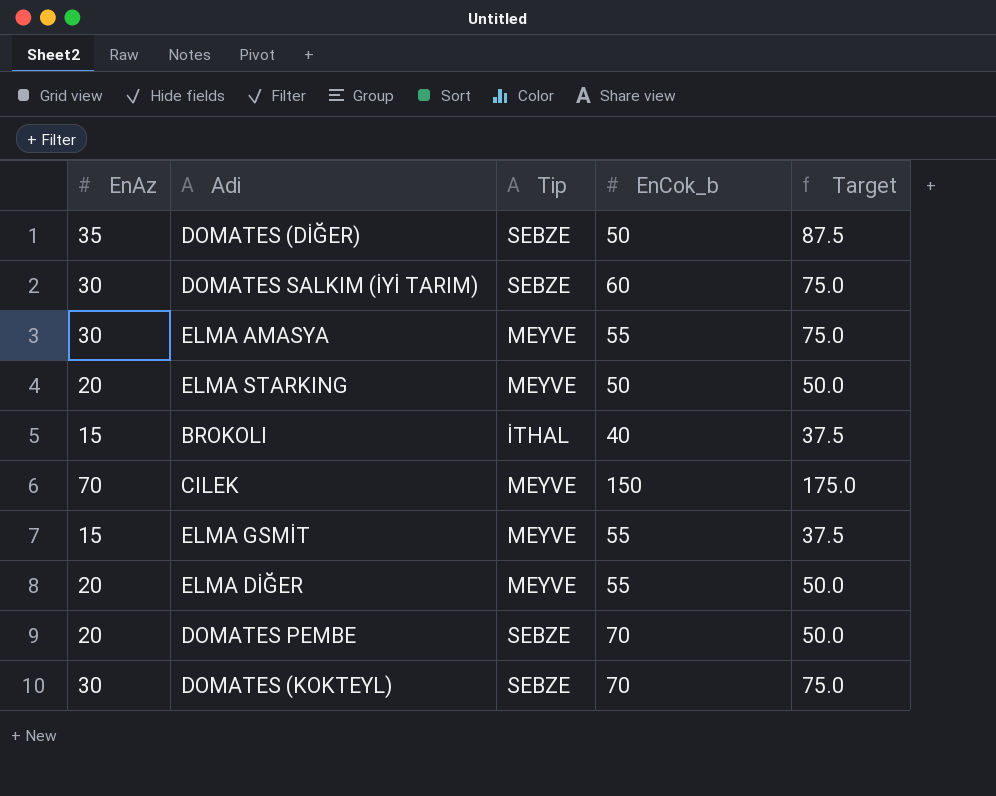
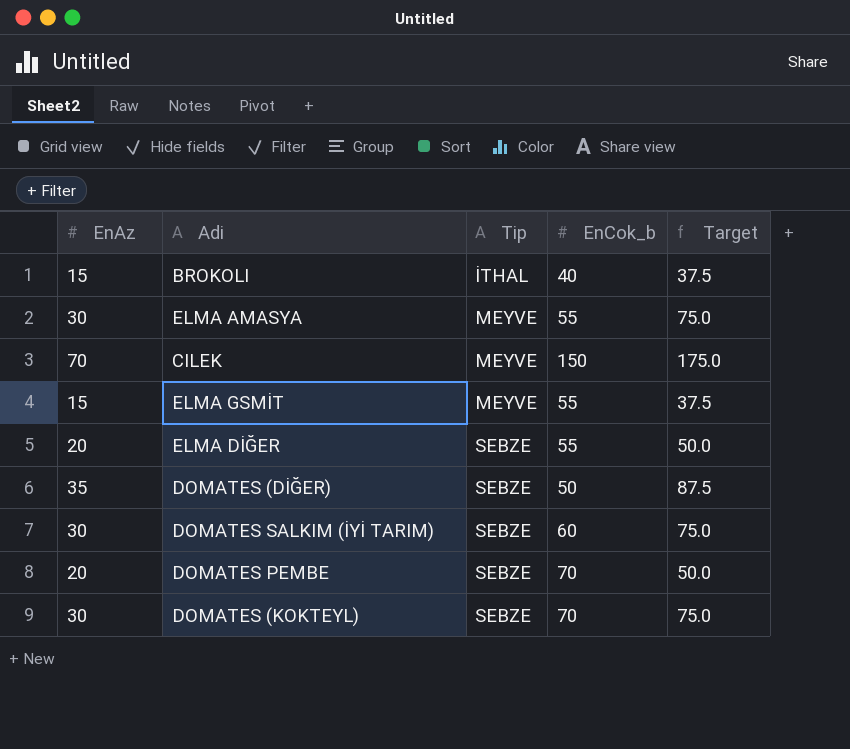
row order: none -> Tip ascending
row ELMA STARKING: 20 | MEYVE | 50 | 50.0 -> none
ELMA DİĞER | Tip: MEYVE -> SEBZE

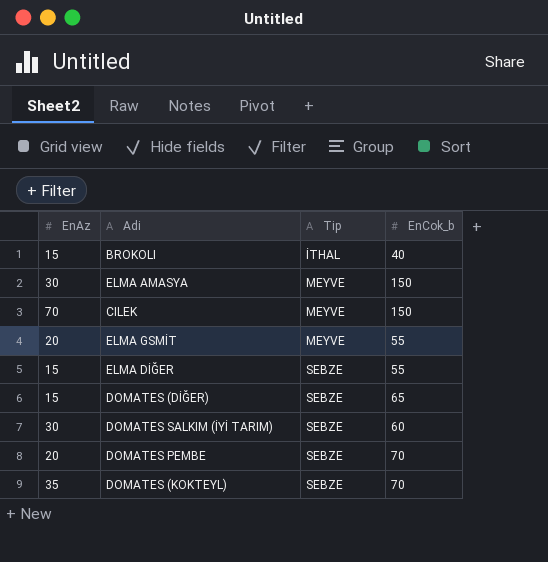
column Target | formula: [EnAz] * 2.5 -> none
ELMA AMASYA | EnCok_b: 55 -> 150
ELMA GSMİT | EnAz: 15 -> 20
ELMA DİĞER | EnAz: 20 -> 15
DOMATES (DİĞER) | EnAz: 35 -> 15
DOMATES (DİĞER) | EnCok_b: 50 -> 65
DOMATES (KOKTEYL) | EnAz: 30 -> 35

